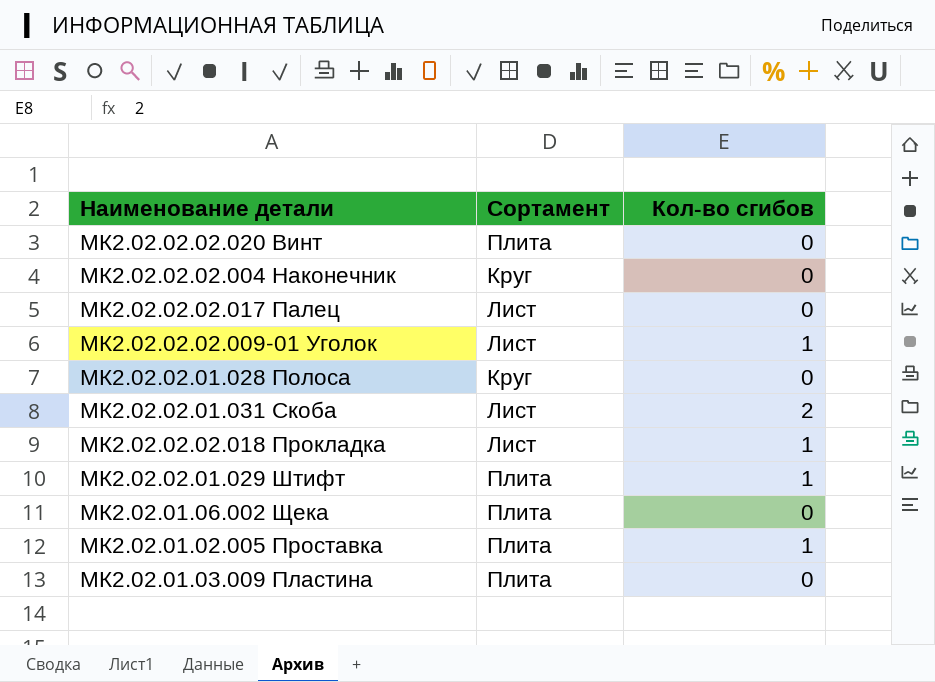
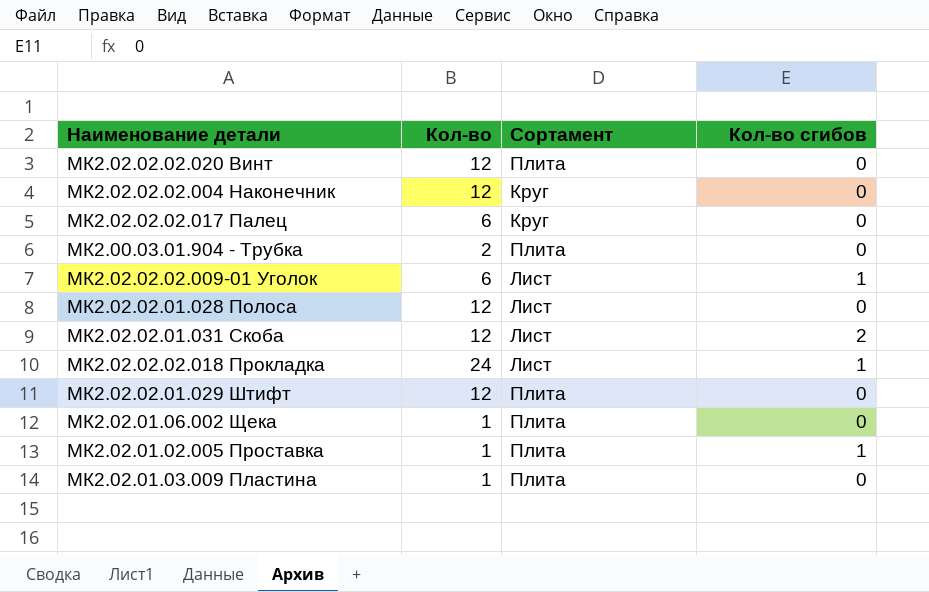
column Кол-во | position: none -> 2
МК2.02.02.02.017 Палец | Сортамент: Лист -> Круг
row МК2.00.03.01.904 - Трубка: none -> 2 | Плита | 0
МК2.02.02.01.028 Полоса | Сортамент: Круг -> Лист
МК2.02.02.01.029 Штифт | Кол-во сгибов: 1 -> 0

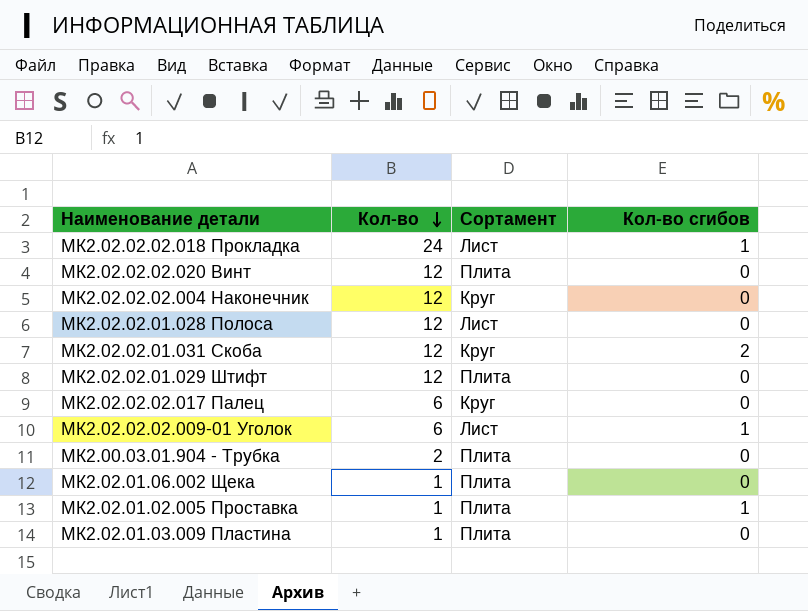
row order: none -> Кол-во descending
МК2.02.02.01.031 Скоба | Сортамент: Лист -> Круг

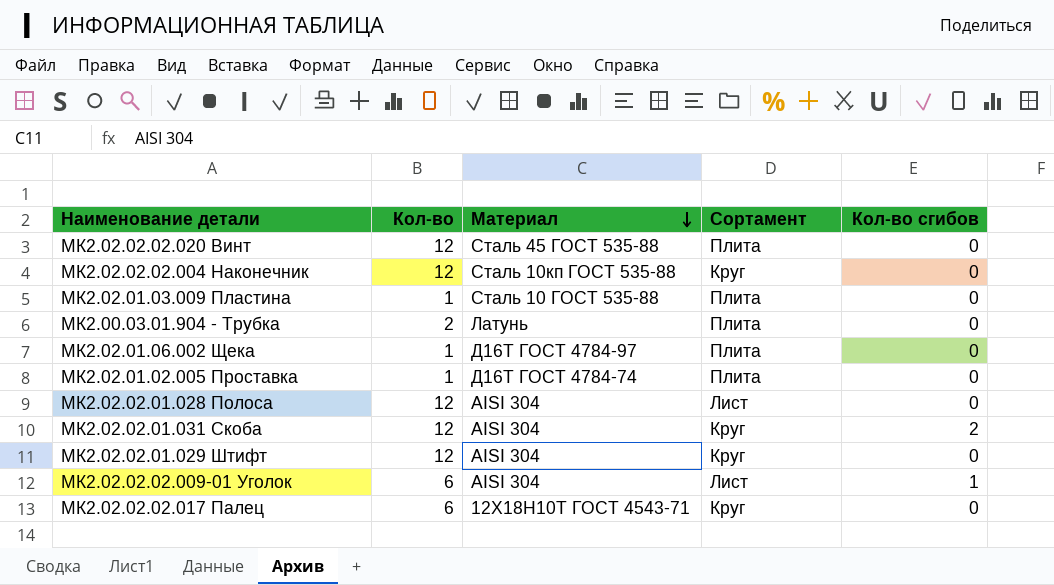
row order: Кол-во descending -> Материал descending
column Материал | position: none -> 3
row МК2.02.02.02.018 Прокладка: 24 | Лист | 1 -> none
МК2.02.01.02.005 Проставка | Кол-во сгибов: 1 -> 0
МК2.02.02.01.029 Штифт | Сортамент: Плита -> Круг

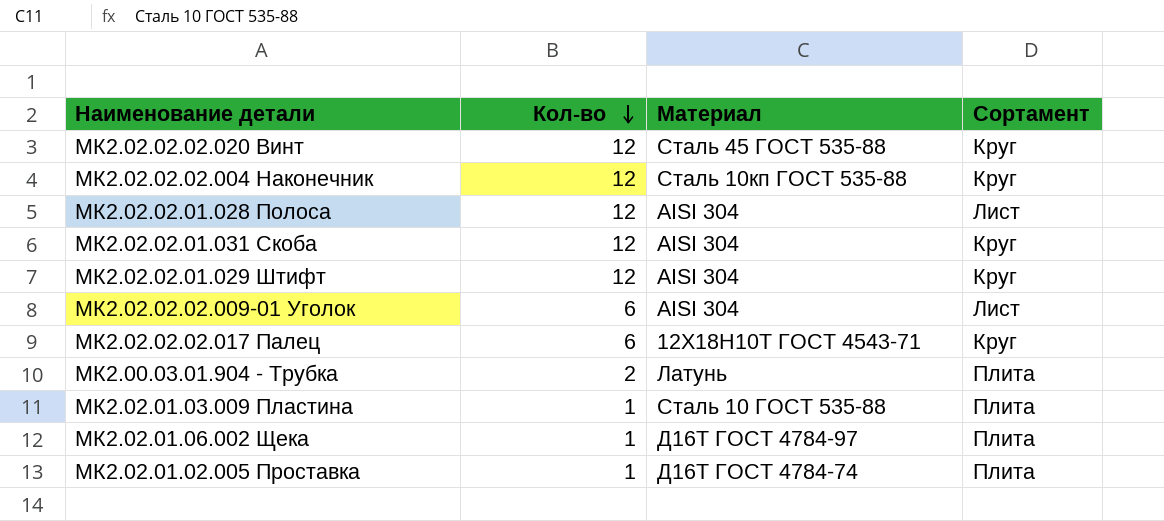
row order: Материал descending -> Кол-во descending
column Кол-во сгибов | position: 5 -> none
МК2.02.02.02.020 Винт | Сортамент: Плита -> Круг

